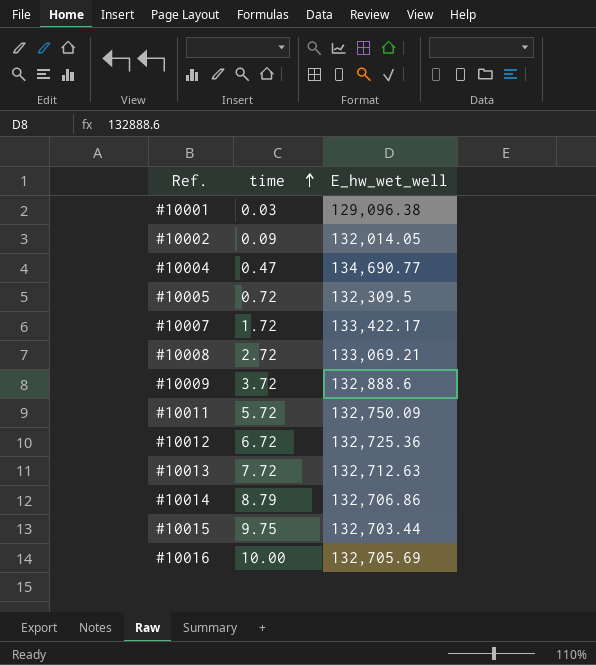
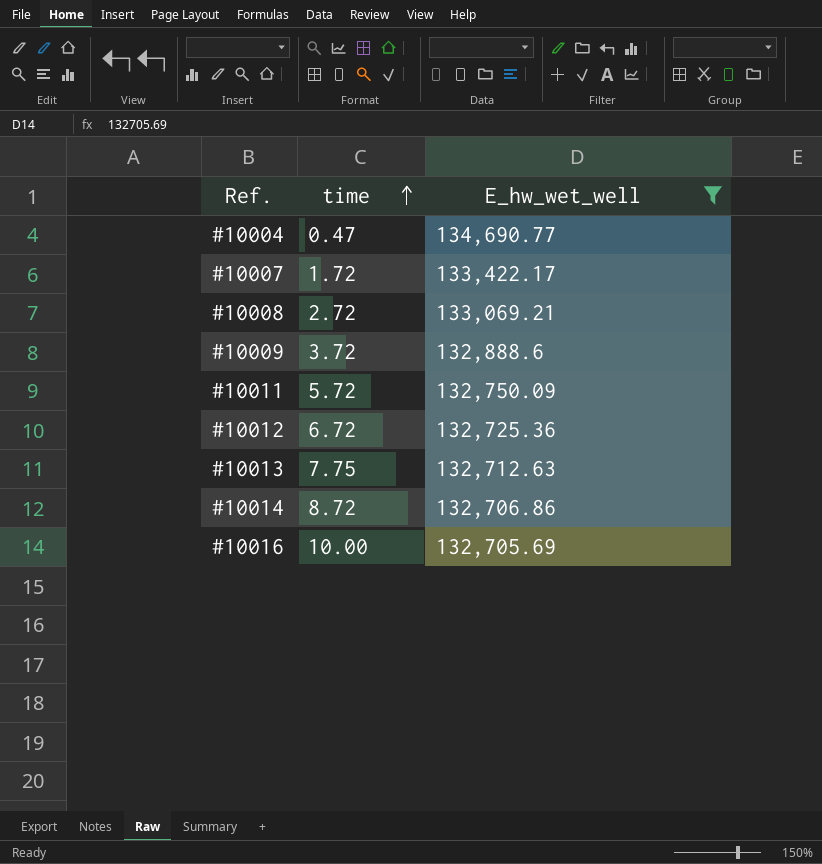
filter: none -> E_hw_wet_well >= 132,705.69
#10013 | time: 7.72 -> 7.75
#10014 | time: 8.79 -> 8.72

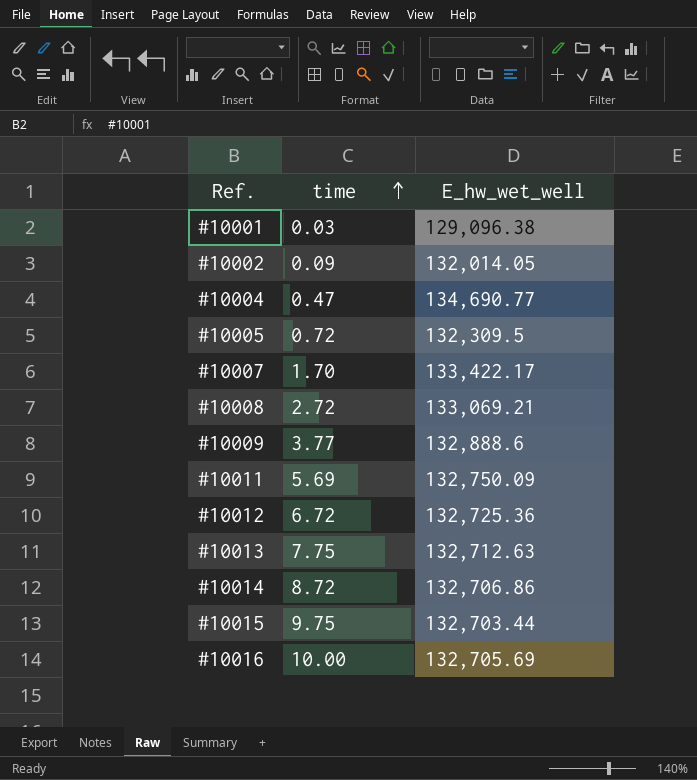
filter: E_hw_wet_well >= 132,705.69 -> none
#10007 | time: 1.72 -> 1.70
#10009 | time: 3.72 -> 3.77
#10011 | time: 5.72 -> 5.69

